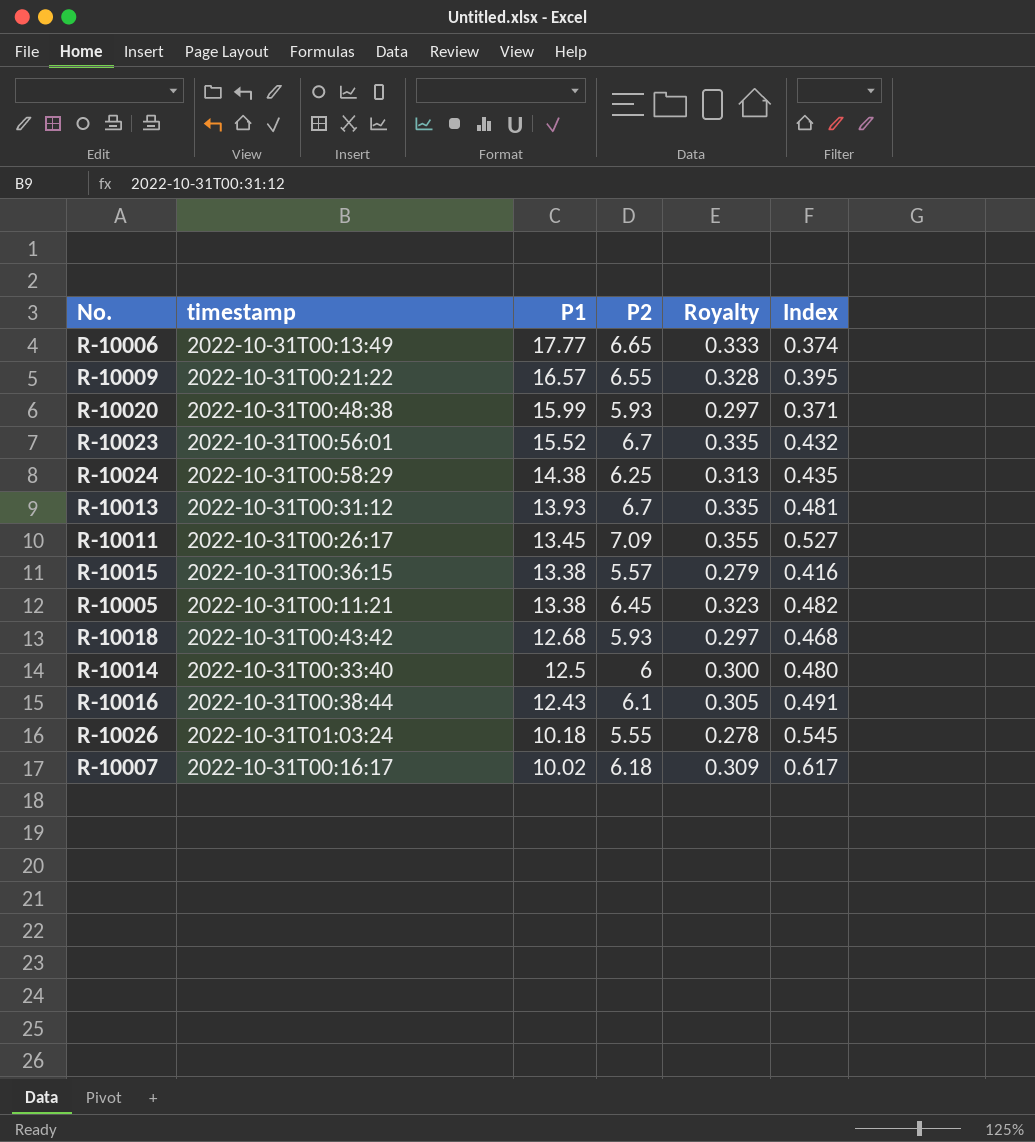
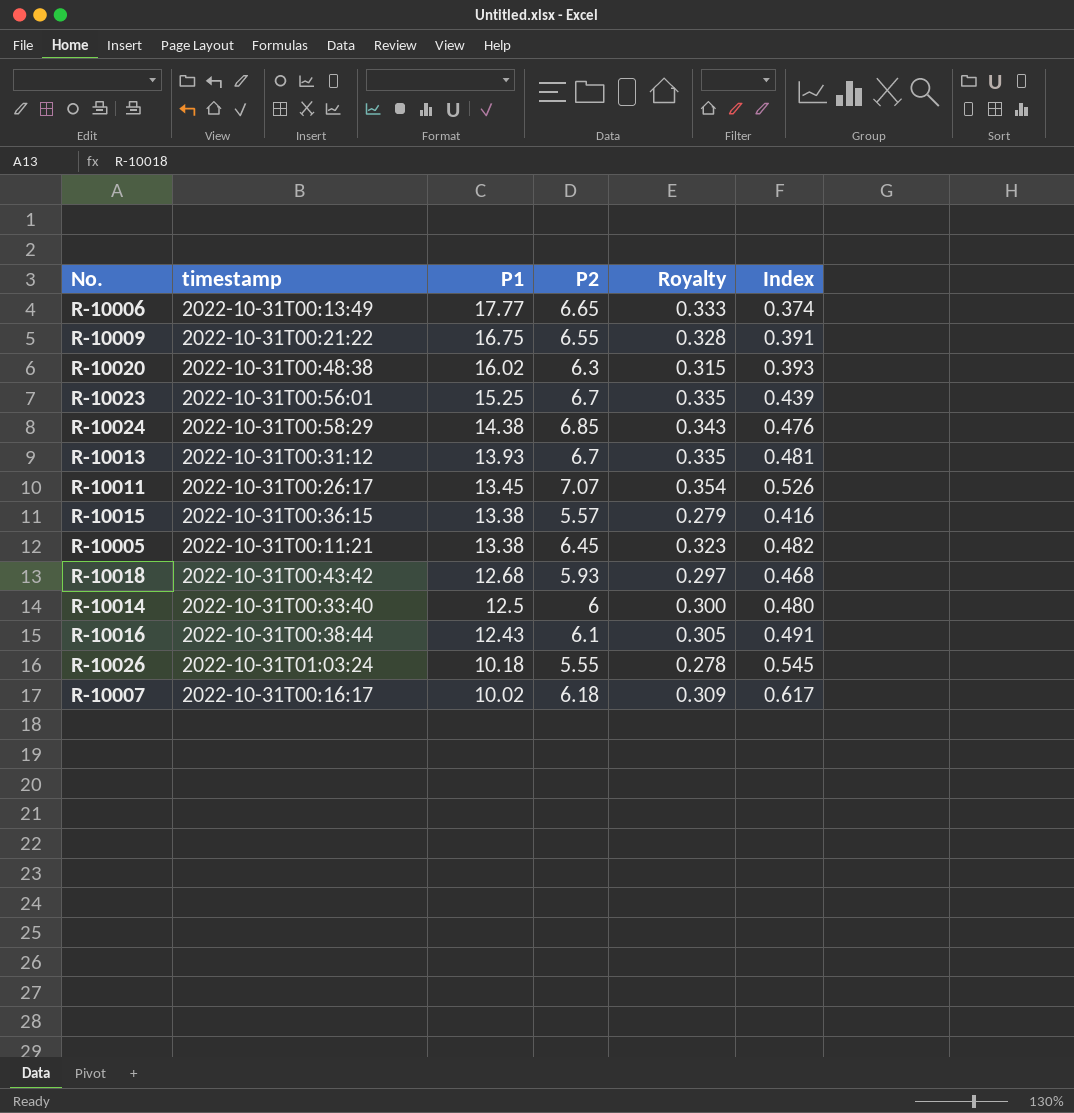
R-10009 | P1: 16.57 -> 16.75
R-10009 | Index: 0.395 -> 0.391
R-10020 | P1: 15.99 -> 16.02
R-10020 | P2: 5.93 -> 6.3
R-10020 | Royalty: 0.297 -> 0.315
R-10020 | Index: 0.371 -> 0.393
R-10023 | P1: 15.52 -> 15.25
R-10023 | Index: 0.432 -> 0.439
R-10024 | P2: 6.25 -> 6.85
R-10024 | Royalty: 0.313 -> 0.343
R-10024 | Index: 0.435 -> 0.476
R-10011 | P2: 7.09 -> 7.07
R-10011 | Royalty: 0.355 -> 0.354
R-10011 | Index: 0.527 -> 0.526

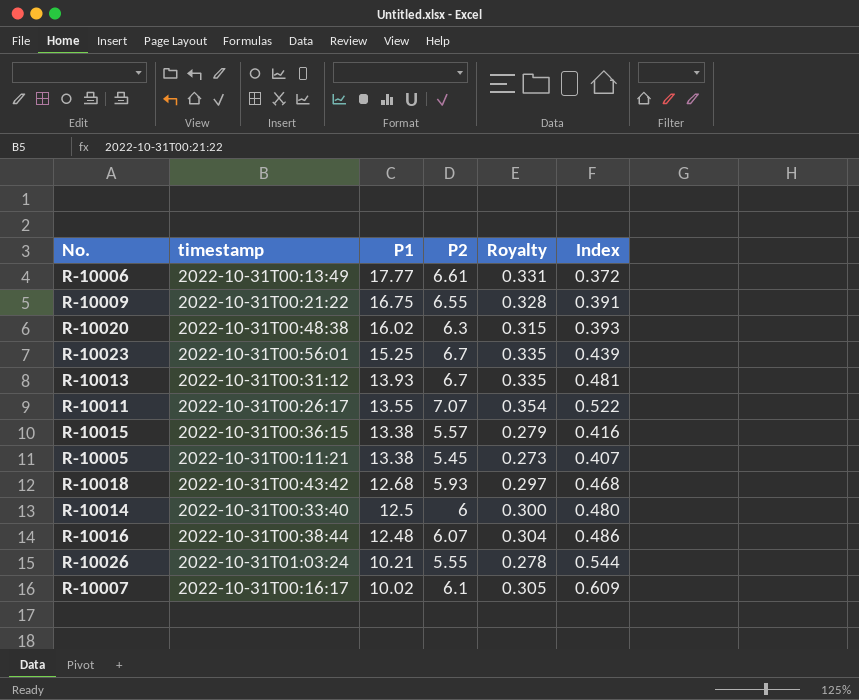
row R-10024: 2022-10-31T00:58:29 | 14.38 | 6.85 | 0.343 | 0.476 -> none
R-10006 | P2: 6.65 -> 6.61
R-10006 | Royalty: 0.333 -> 0.331
R-10006 | Index: 0.374 -> 0.372
R-10011 | P1: 13.45 -> 13.55
R-10011 | Index: 0.526 -> 0.522
R-10005 | P2: 6.45 -> 5.45
R-10005 | Royalty: 0.323 -> 0.273
R-10005 | Index: 0.482 -> 0.407
R-10016 | P1: 12.43 -> 12.48
R-10016 | P2: 6.1 -> 6.07
R-10016 | Royalty: 0.305 -> 0.304
R-10016 | Index: 0.491 -> 0.486
R-10026 | P1: 10.18 -> 10.21
R-10026 | Index: 0.545 -> 0.544
R-10007 | P2: 6.18 -> 6.1
R-10007 | Royalty: 0.309 -> 0.305
R-10007 | Index: 0.617 -> 0.609

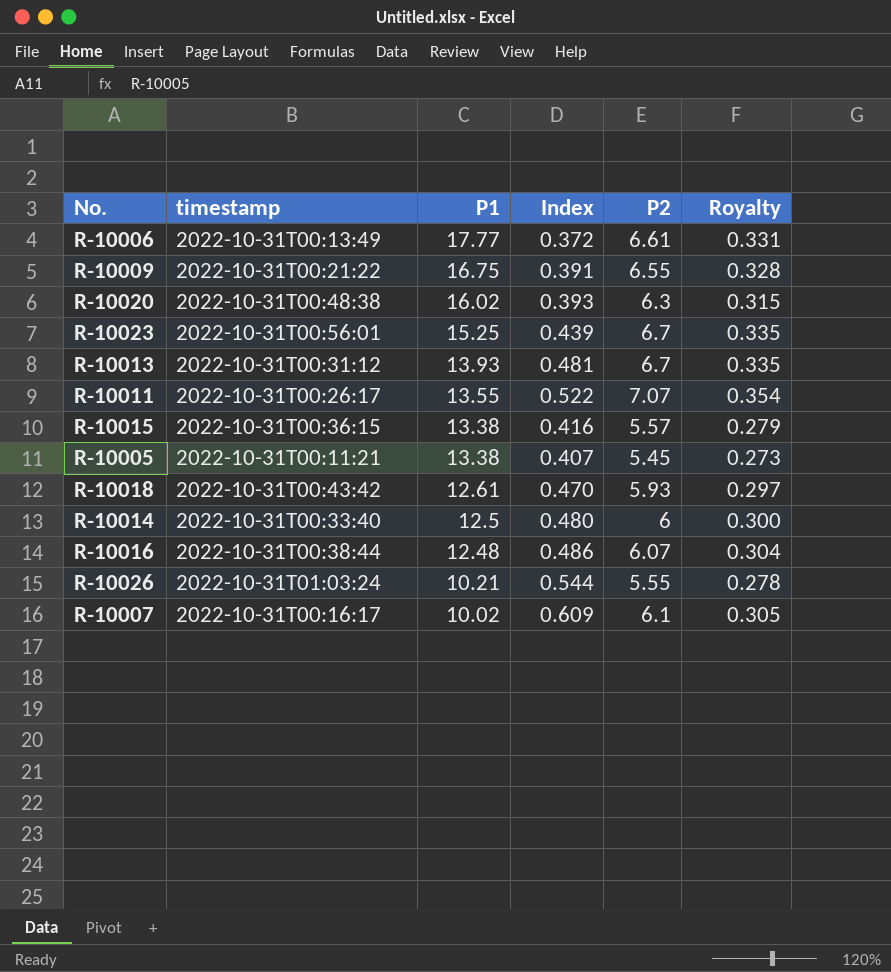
column Index | position: 6 -> 4
R-10018 | P1: 12.68 -> 12.61
R-10018 | Index: 0.468 -> 0.470

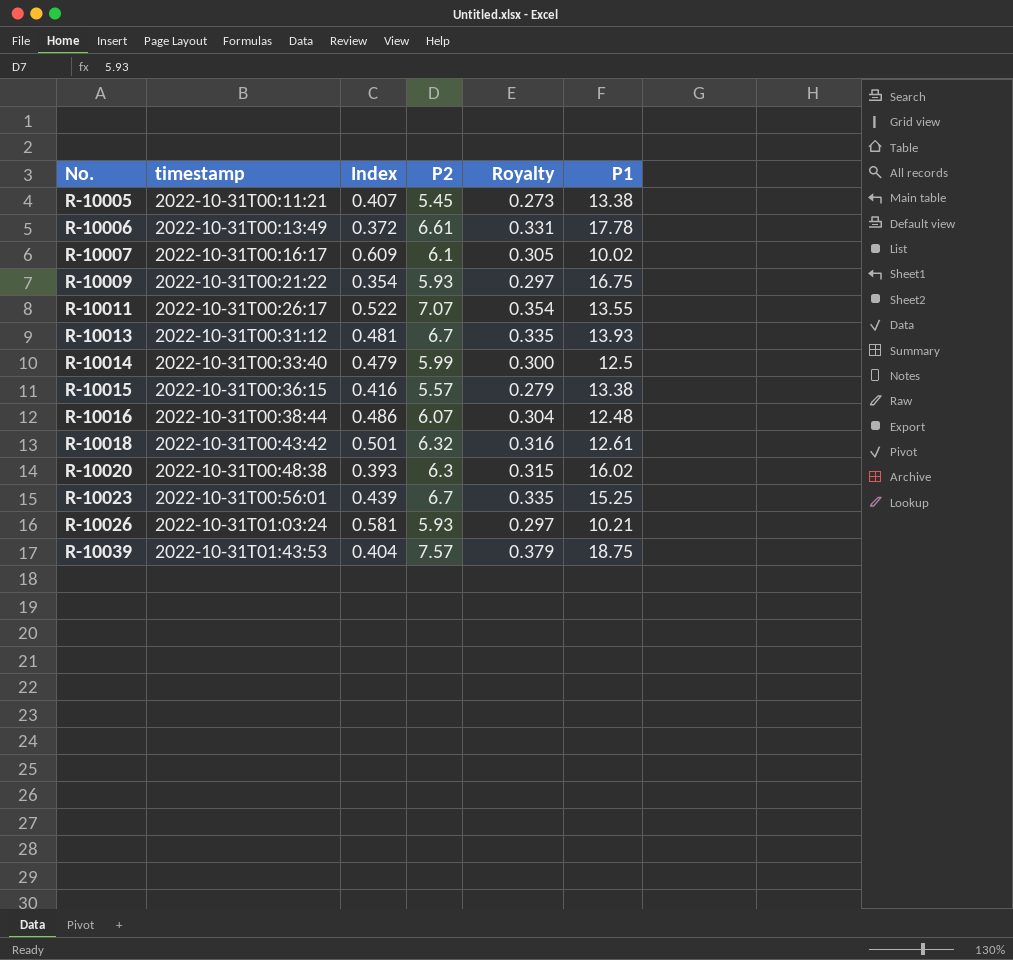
row order: P1 descending -> No. ascending
column P1 | position: 3 -> 6
R-10006 | P1: 17.77 -> 17.78
R-10009 | Index: 0.391 -> 0.354
R-10009 | P2: 6.55 -> 5.93
R-10009 | Royalty: 0.328 -> 0.297
R-10014 | Index: 0.480 -> 0.479
R-10014 | P2: 6 -> 5.99
R-10018 | Index: 0.470 -> 0.501
R-10018 | P2: 5.93 -> 6.32
R-10018 | Royalty: 0.297 -> 0.316
R-10026 | Index: 0.544 -> 0.581
R-10026 | P2: 5.55 -> 5.93
R-10026 | Royalty: 0.278 -> 0.297
row R-10039: none -> 2022-10-31T01:43:53 | 0.404 | 7.57 | 0.379 | 18.75

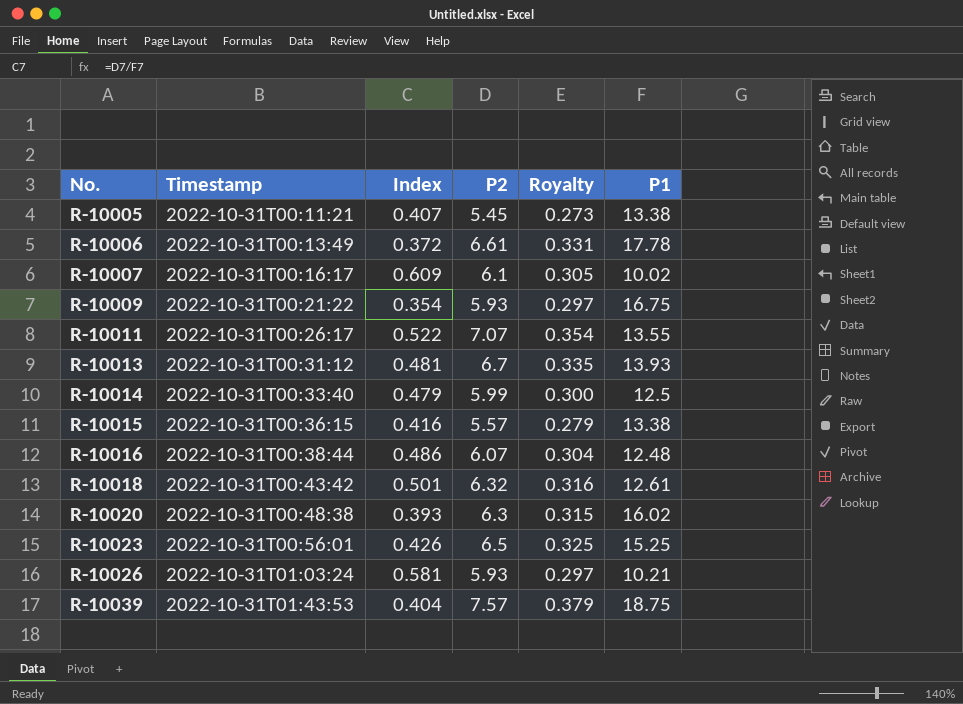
column name: timestamp -> Timestamp
R-10023 | Index: 0.439 -> 0.426
R-10023 | P2: 6.7 -> 6.5
R-10023 | Royalty: 0.335 -> 0.325

